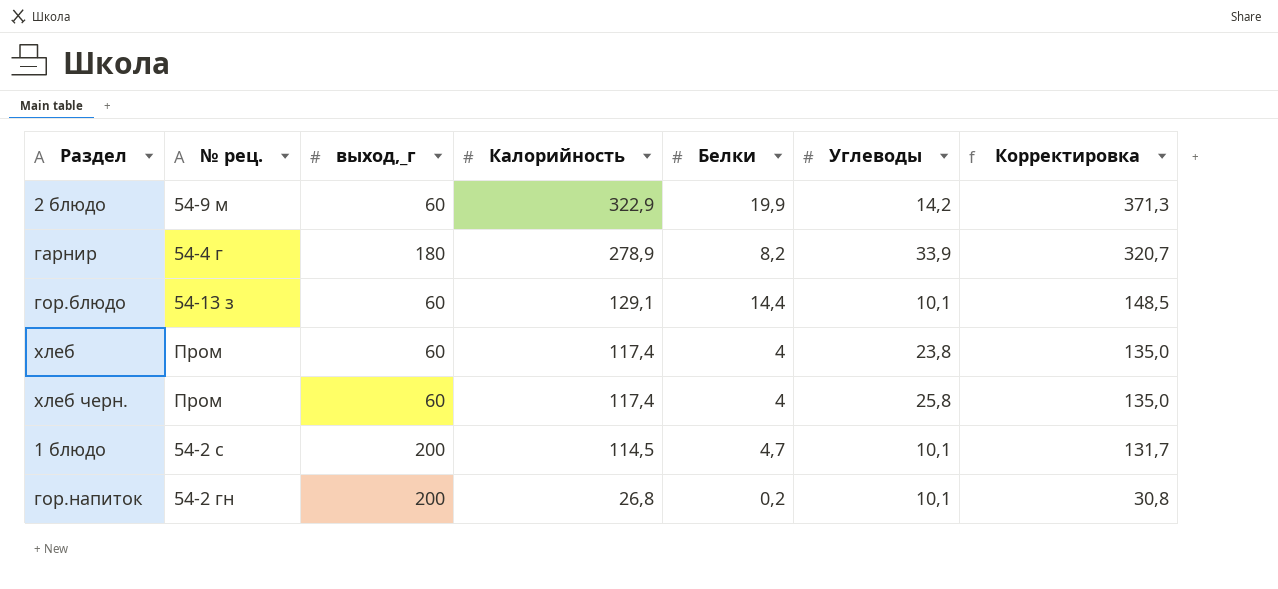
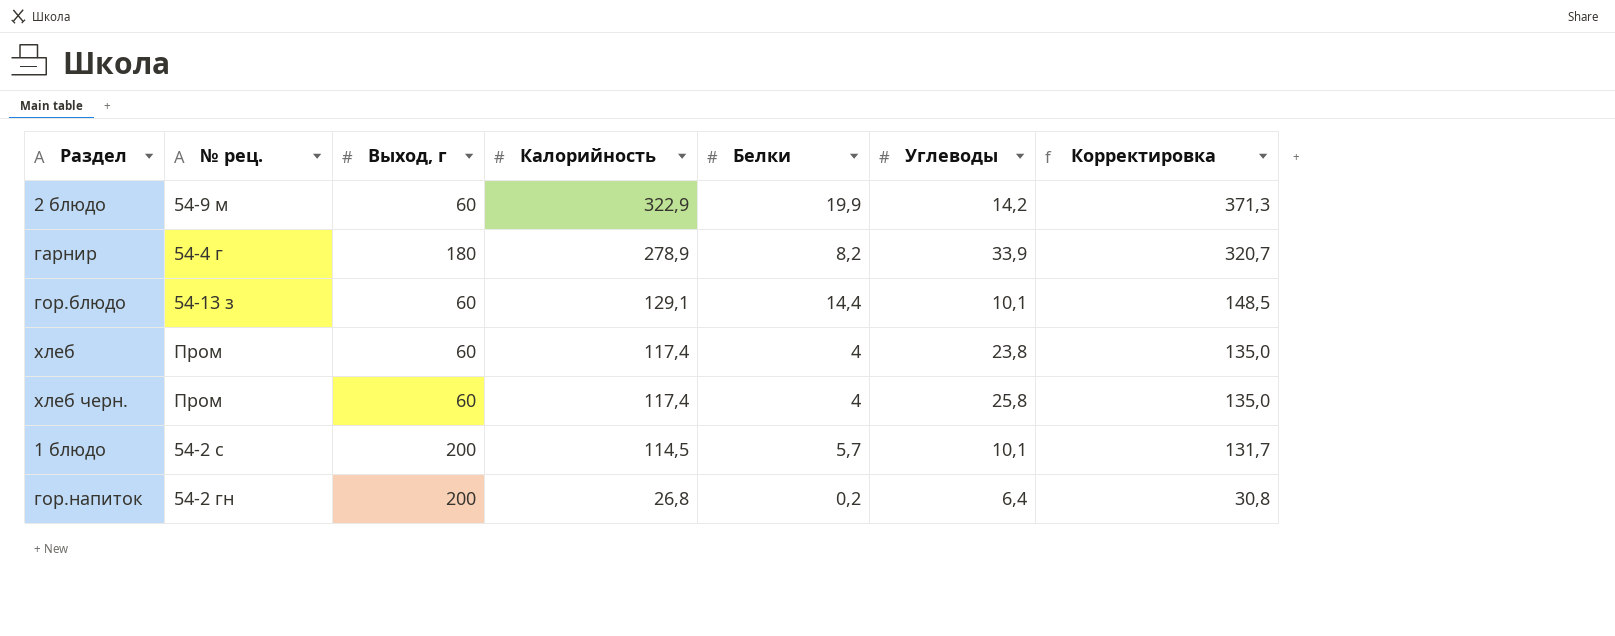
column name: выход,_г -> Выход, г
1 блюдо | Белки: 4,7 -> 5,7
гор.напиток | Углеводы: 10,1 -> 6,4

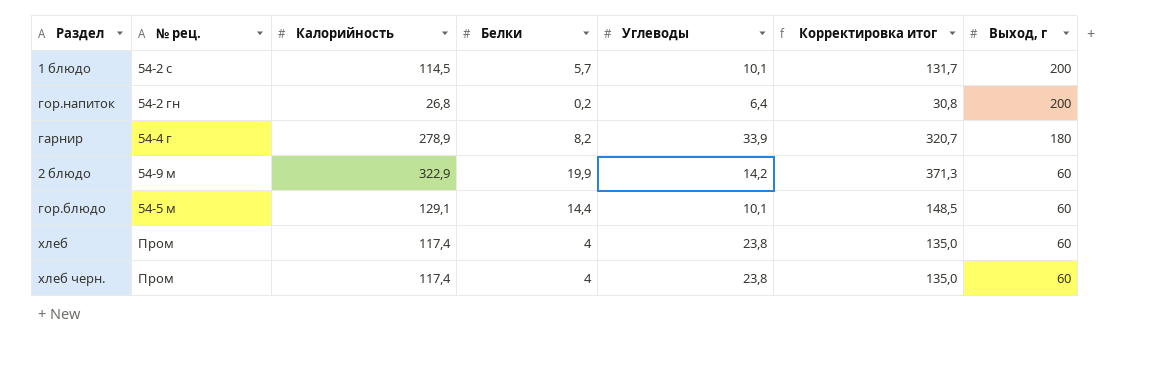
row order: Калорийность descending -> Выход, г descending
column name: Корректировка -> Корректировка итог
column Выход, г | position: 3 -> 7
гор.блюдо | № рец.: 54-13 з -> 54-5 м
хлеб черн. | Углеводы: 25,8 -> 23,8

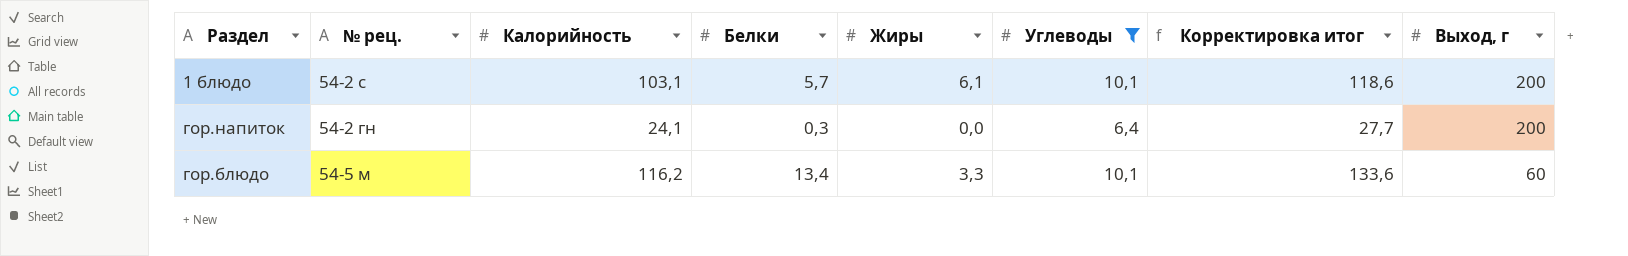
filter: none -> Углеводы <= 10,1
column Жиры | position: none -> 5
1 блюдо | Калорийность: 114,5 -> 103,1
1 блюдо | Корректировка итог: 131,7 -> 118,6
гор.напиток | Калорийность: 26,8 -> 24,1
гор.напиток | Белки: 0,2 -> 0,3
гор.напиток | Корректировка итог: 30,8 -> 27,7
гор.блюдо | Калорийность: 129,1 -> 116,2
гор.блюдо | Белки: 14,4 -> 13,4
гор.блюдо | Корректировка итог: 148,5 -> 133,6

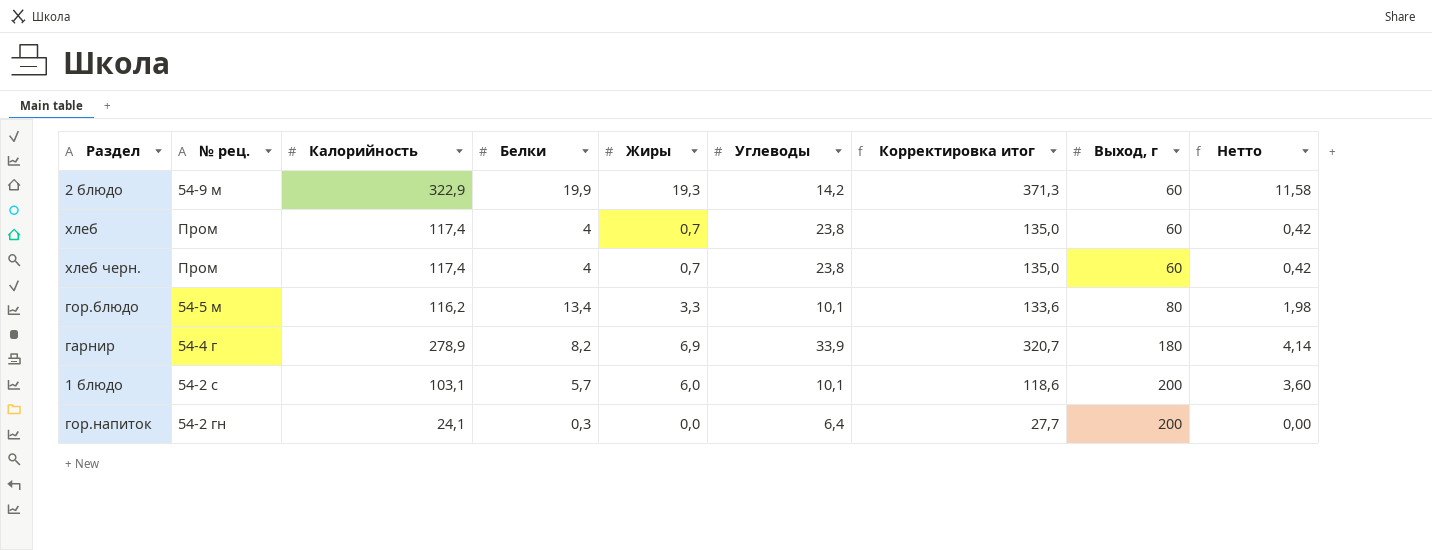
filter: Углеводы <= 10,1 -> none
row order: Выход, г descending -> Выход, г ascending
column Нетто | formula: none -> [Жиры] * 0,6
гор.блюдо | Выход, г: 60 -> 80
1 блюдо | Жиры: 6,1 -> 6,0

